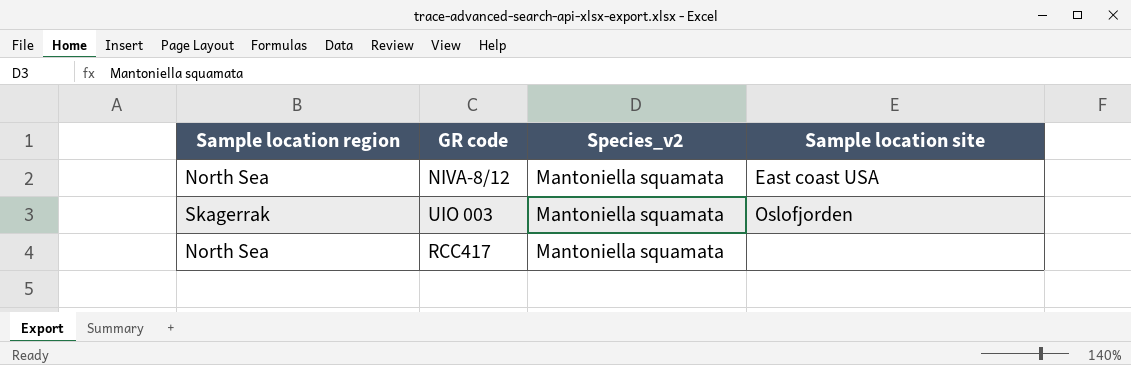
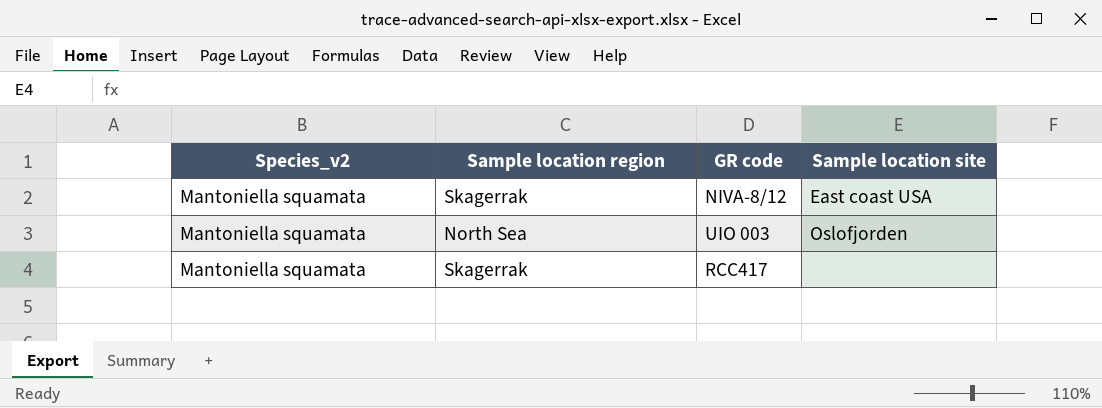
column Species_v2 | position: 3 -> 1
NIVA-8/12 | Sample location region: North Sea -> Skagerrak
UIO 003 | Sample location region: Skagerrak -> North Sea
RCC417 | Sample location region: North Sea -> Skagerrak

